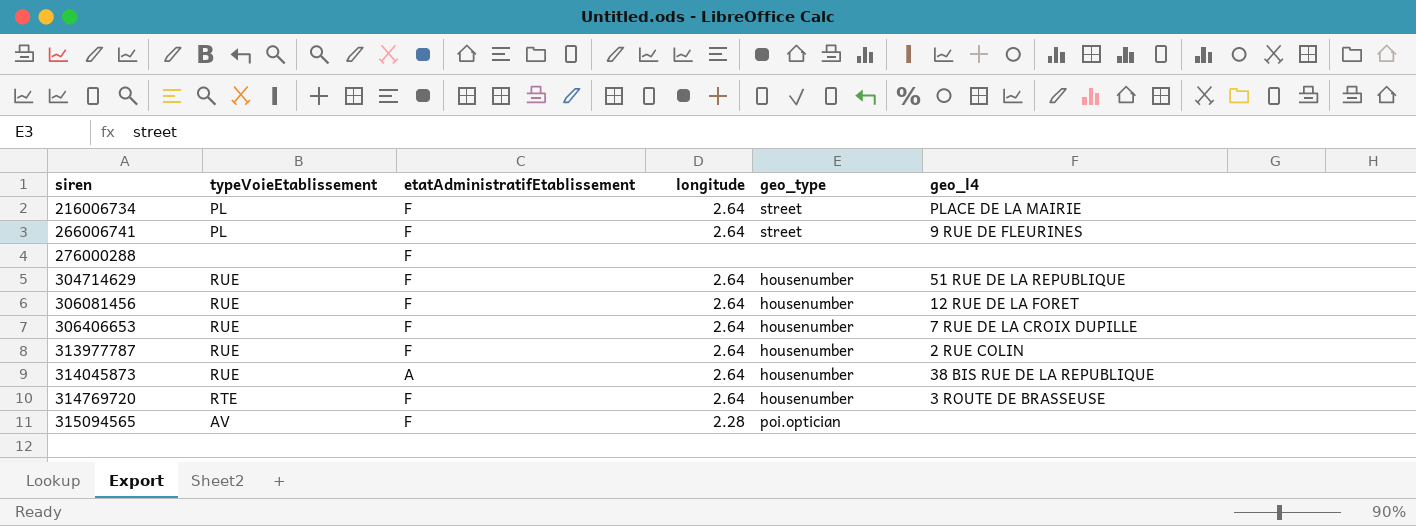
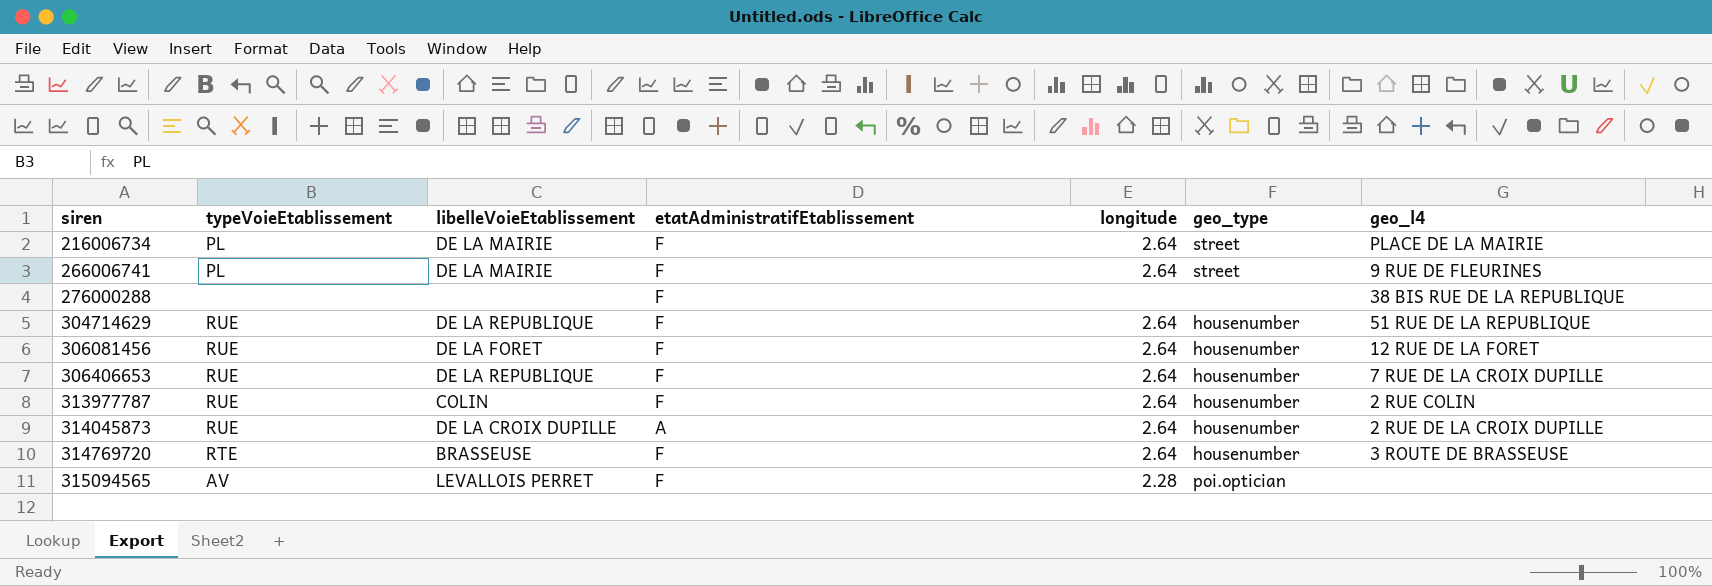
column libelleVoieEtablissement | position: none -> 3
276000288 | geo_l4: none -> 38 BIS RUE DE LA REPUBLIQUE
314045873 | geo_l4: 38 BIS RUE DE LA REPUBLIQUE -> 2 RUE DE LA CROIX DUPILLE

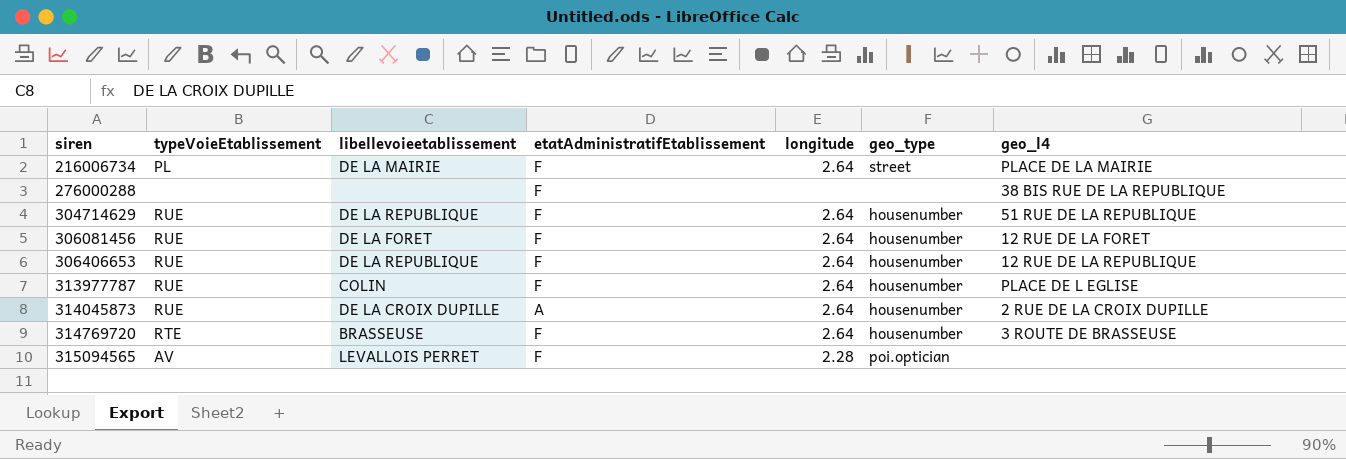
column name: libelleVoieEtablissement -> libellevoieetablissement
row 266006741: PL | DE LA MAIRIE | F | 2.64 | street | 9 RUE DE FLEURINES -> none
306406653 | geo_l4: 7 RUE DE LA CROIX DUPILLE -> 12 RUE DE LA REPUBLIQUE
313977787 | geo_l4: 2 RUE COLIN -> PLACE DE L EGLISE

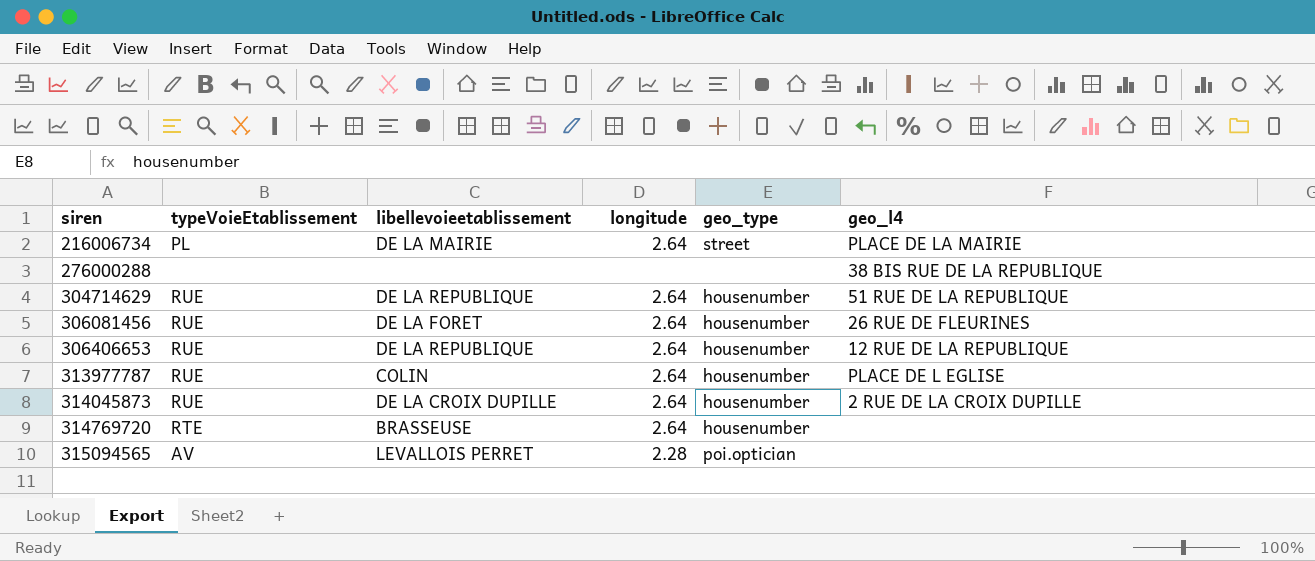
column etatAdministratifEtablissement | position: 4 -> none
306081456 | geo_l4: 12 RUE DE LA FORET -> 26 RUE DE FLEURINES
314769720 | geo_l4: 3 ROUTE DE BRASSEUSE -> none

